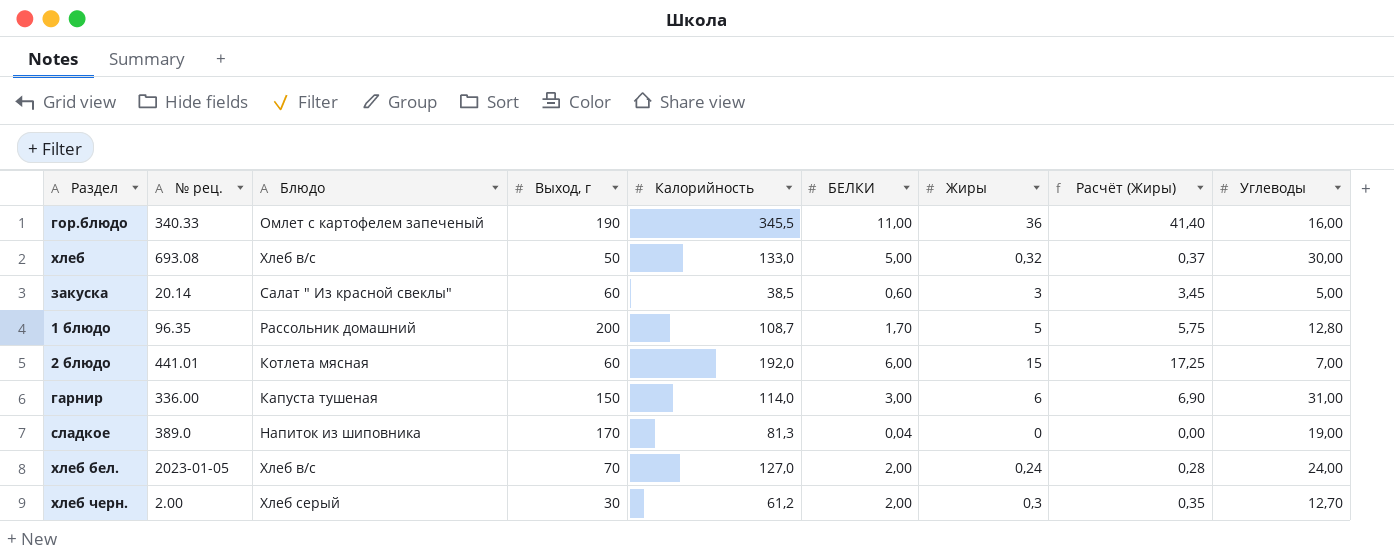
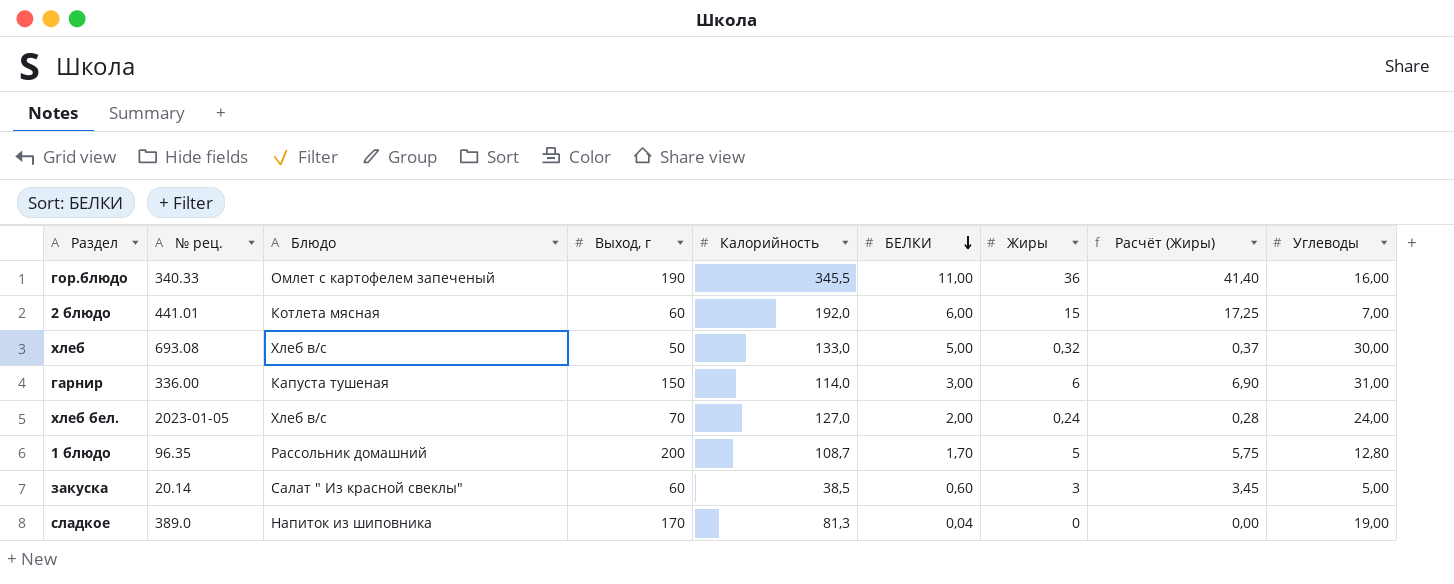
row order: none -> БЕЛКИ descending
row хлеб черн.: 2.00 | Хлеб серый | 30 | 61,2 | 2,00 | 0,3 | 0,35 | 12,70 -> none

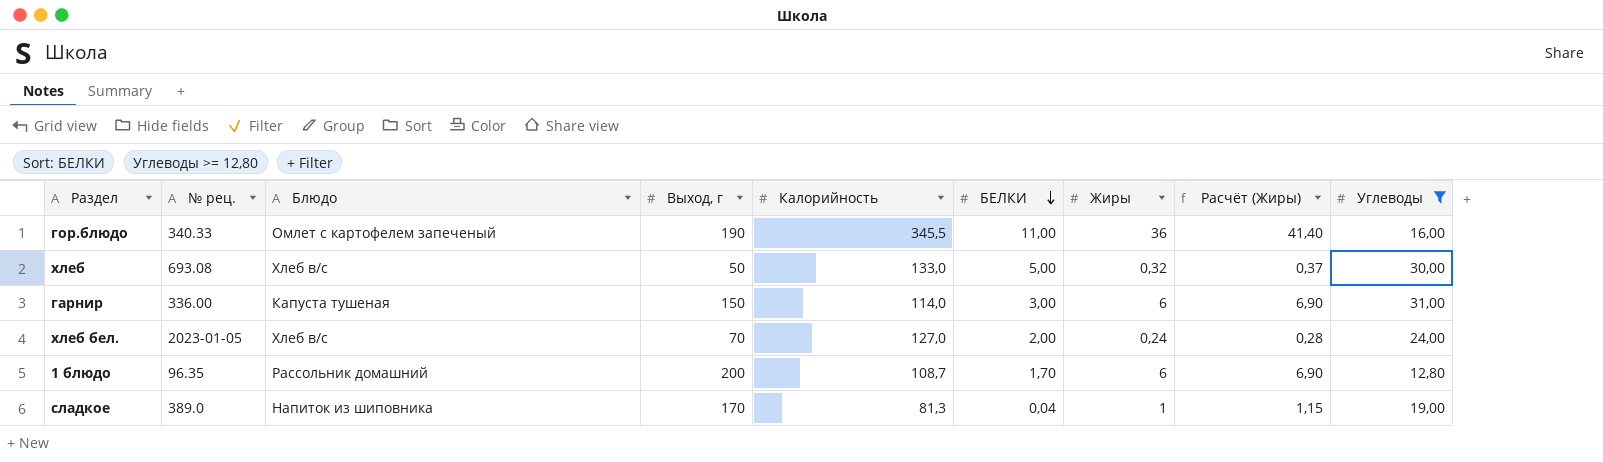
filter: none -> Углеводы >= 12,80
1 блюдо | Жиры: 5 -> 6
1 блюдо | Расчёт (Жиры): 5,75 -> 6,90
сладкое | Жиры: 0 -> 1
сладкое | Расчёт (Жиры): 0,00 -> 1,15

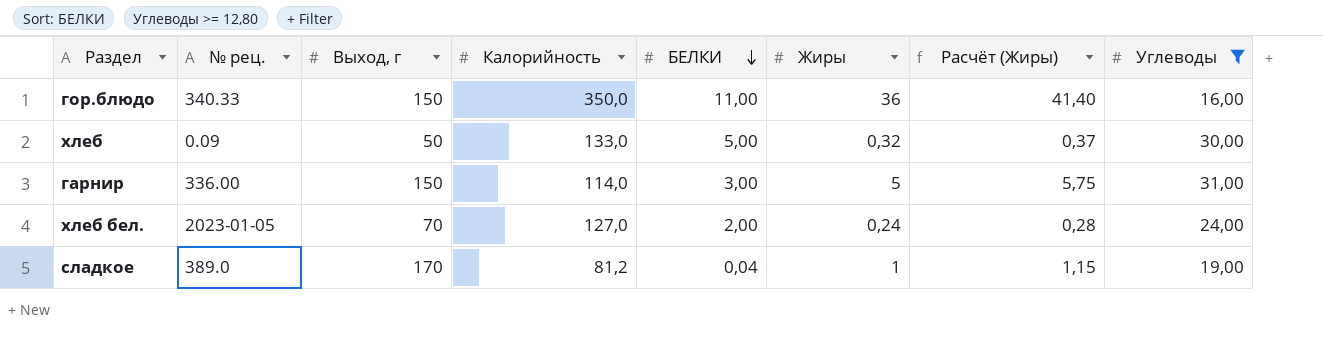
column Блюдо | position: 3 -> none
row 1 блюдо: 96.35 | Рассольник домашний | 200 | 108,7 | 1,70 | 6 | 6,90 | 12,80 -> none
гор.блюдо | Выход, г: 190 -> 150
гор.блюдо | Калорийность: 345,5 -> 350,0
хлеб | № рец.: 693.08 -> 0.09
гарнир | Жиры: 6 -> 5
гарнир | Расчёт (Жиры): 6,90 -> 5,75
сладкое | Калорийность: 81,3 -> 81,2

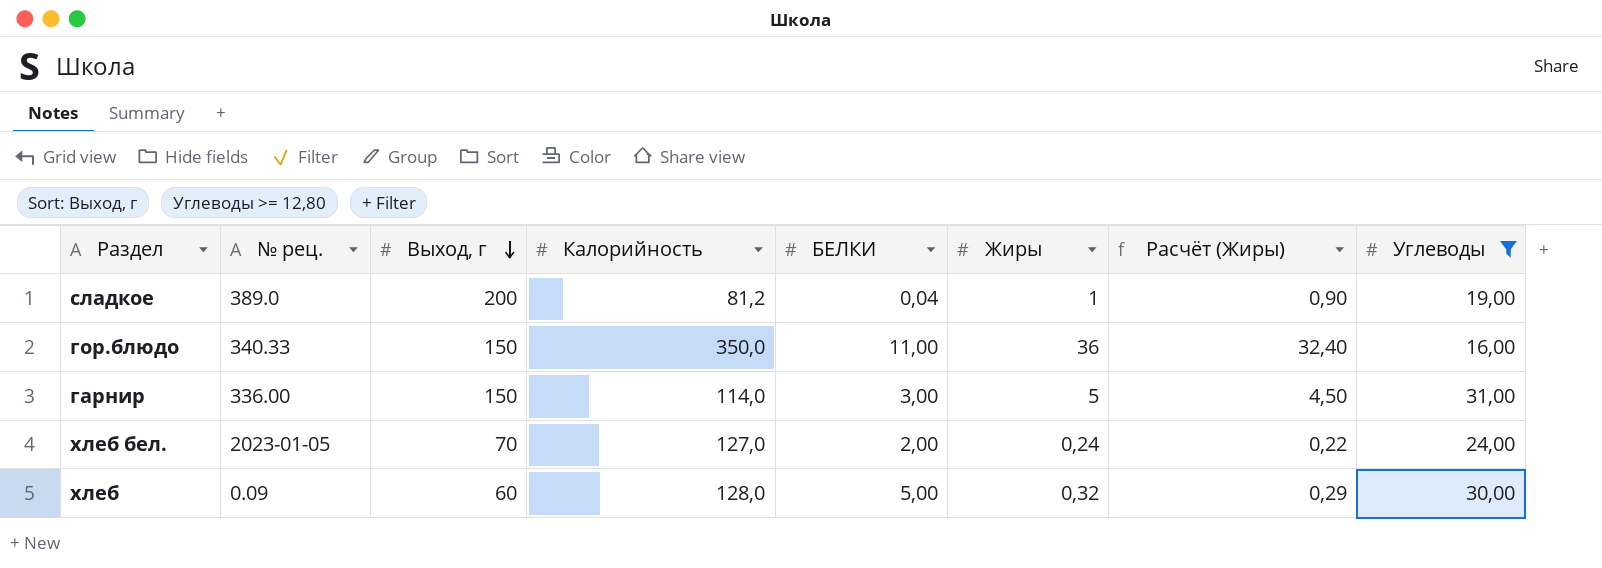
row order: БЕЛКИ descending -> Выход, г descending
column Расчёт (Жиры) | formula: [Жиры] * 1,15 -> [Жиры] * 0,9
сладкое | Выход, г: 170 -> 200
хлеб | Выход, г: 50 -> 60
хлеб | Калорийность: 133,0 -> 128,0

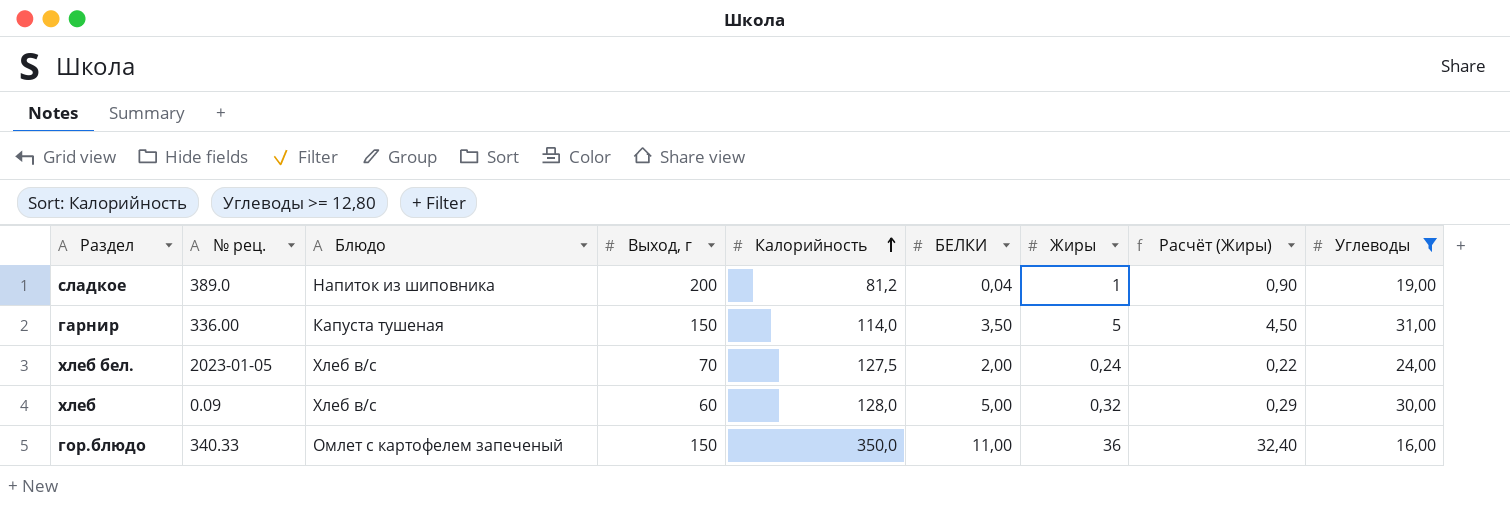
row order: Выход, г descending -> Калорийность ascending
column Блюдо | position: none -> 3
гарнир | БЕЛКИ: 3,00 -> 3,50
хлеб бел. | Калорийность: 127,0 -> 127,5

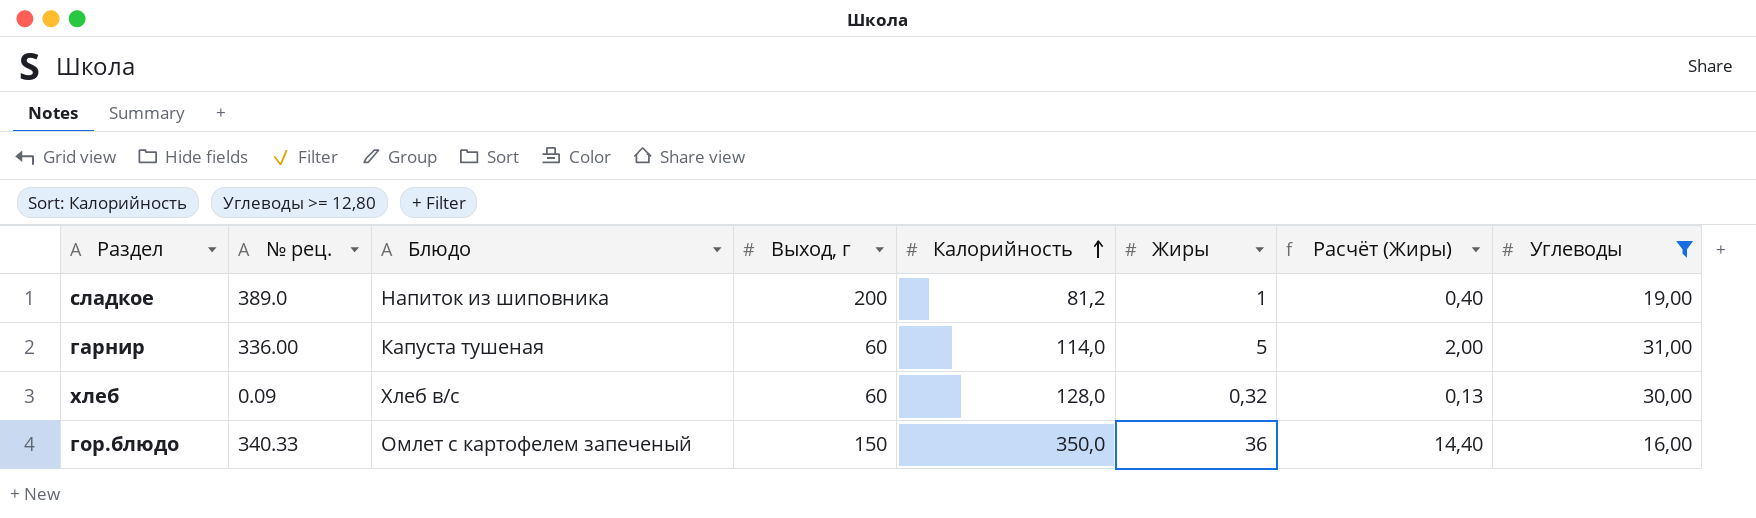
column БЕЛКИ | position: 6 -> none
column Расчёт (Жиры) | formula: [Жиры] * 0,9 -> [Жиры] * 0,4
row хлеб бел.: 2023-01-05 | Хлеб в/с | 70 | 127,5 | 2,00 | 0,24 | 0,22 | 24,00 -> none
гарнир | Выход, г: 150 -> 60

